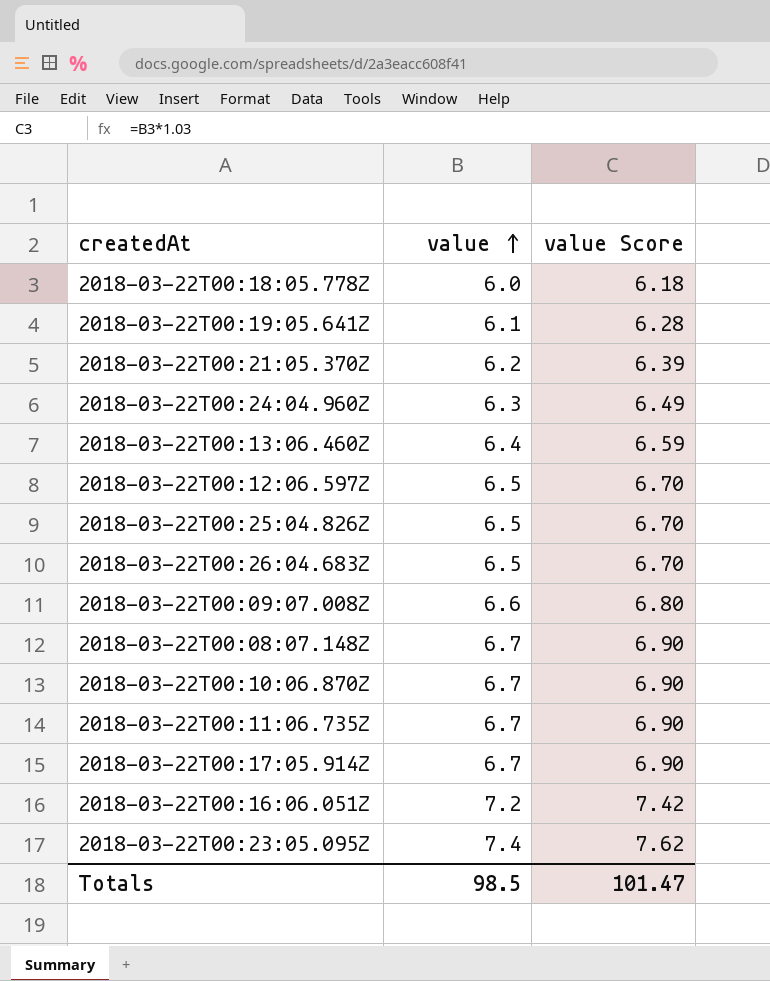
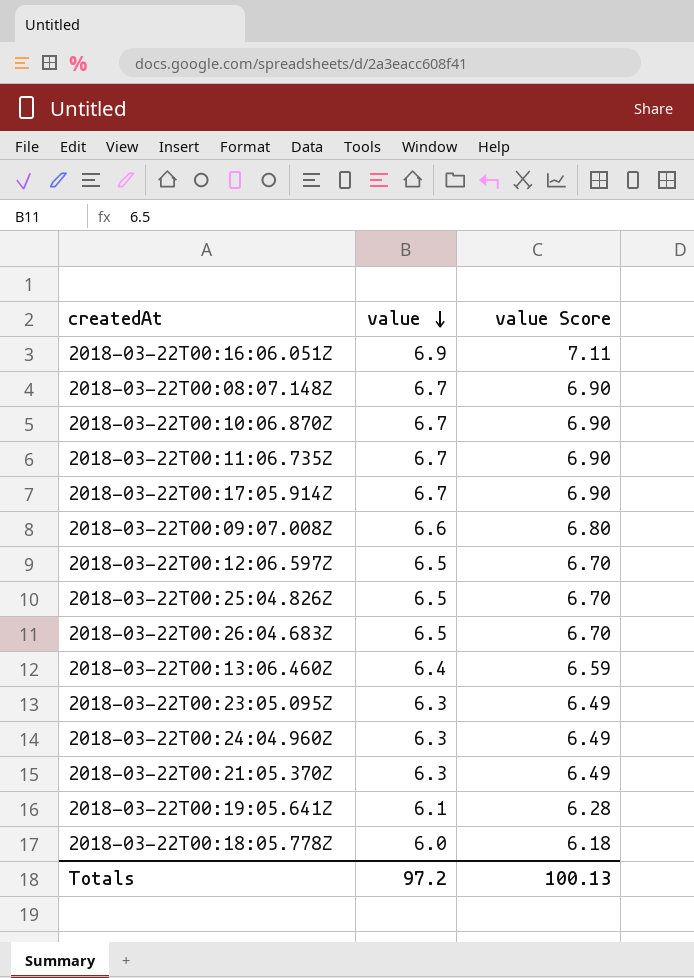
row order: value ascending -> value descending
2018-03-22T00:16:06.051Z | value: 7.2 -> 6.9
2018-03-22T00:16:06.051Z | value Score: 7.42 -> 7.11
2018-03-22T00:23:05.095Z | value: 7.4 -> 6.3
2018-03-22T00:23:05.095Z | value Score: 7.62 -> 6.49
2018-03-22T00:21:05.370Z | value: 6.2 -> 6.3
2018-03-22T00:21:05.370Z | value Score: 6.39 -> 6.49
Totals | value: 98.5 -> 97.2
Totals | value Score: 101.47 -> 100.13

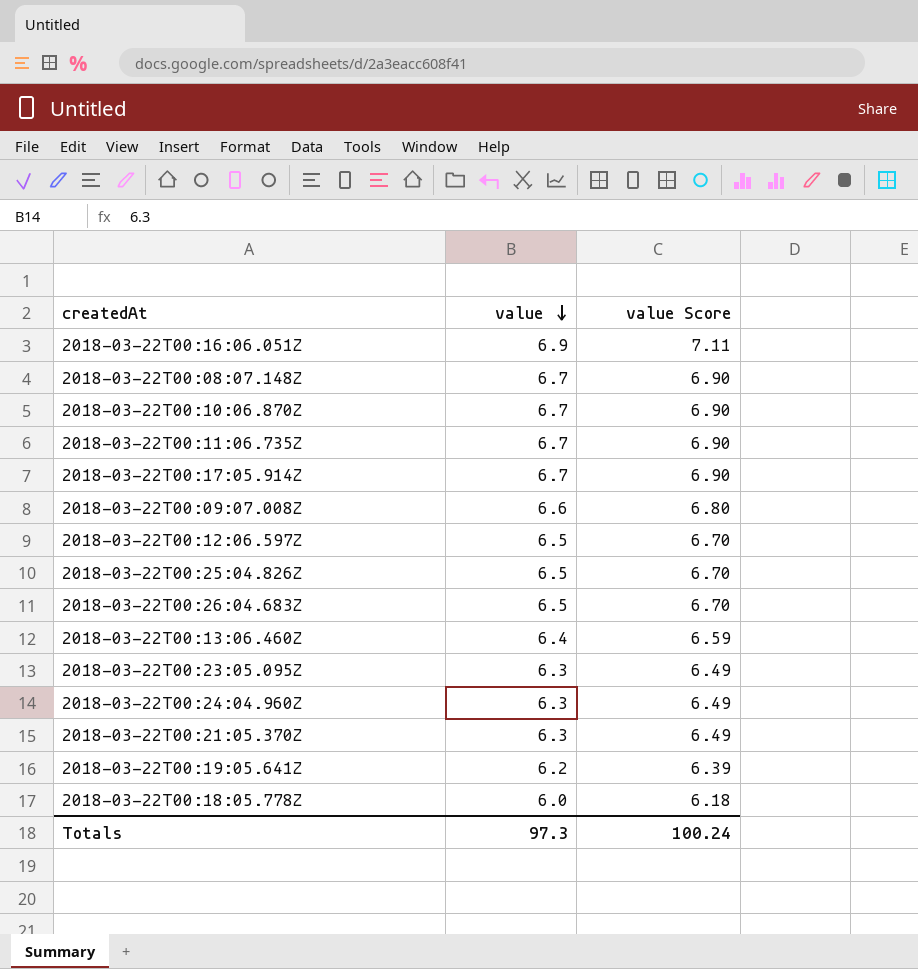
2018-03-22T00:19:05.641Z | value: 6.1 -> 6.2
2018-03-22T00:19:05.641Z | value Score: 6.28 -> 6.39
Totals | value: 97.2 -> 97.3
Totals | value Score: 100.13 -> 100.24

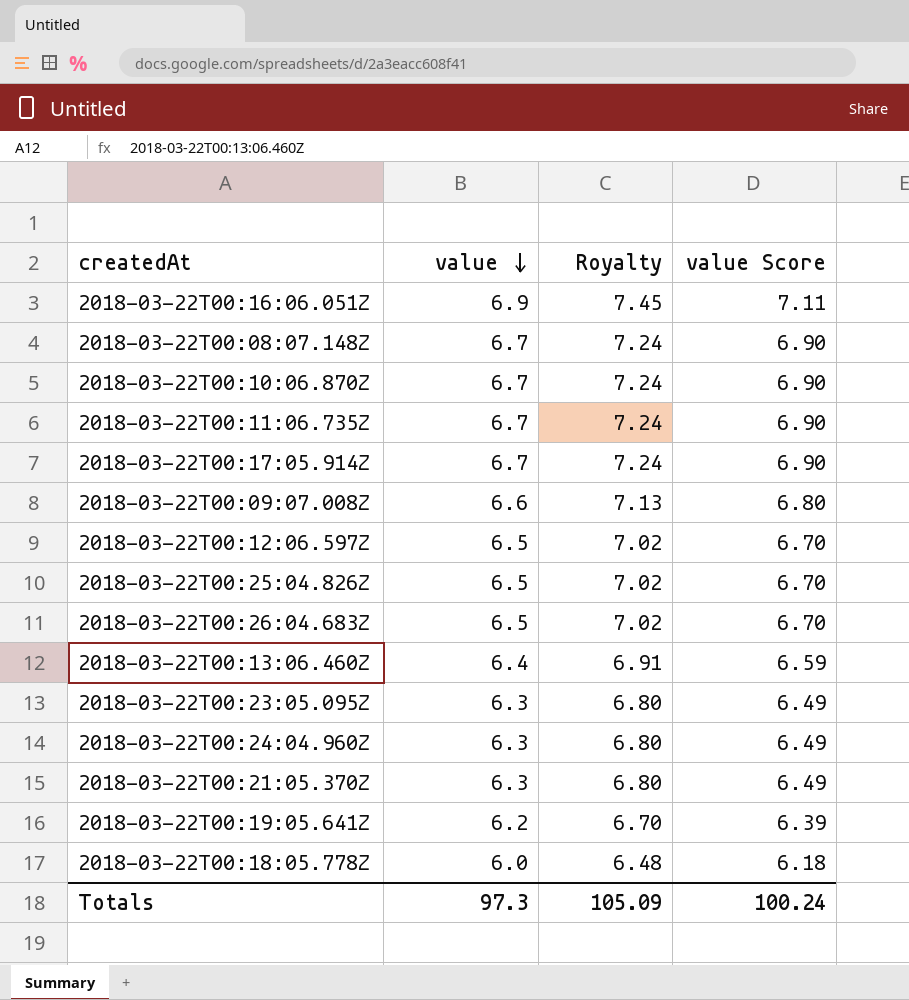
column Royalty | formula: none -> [value] * 1.08

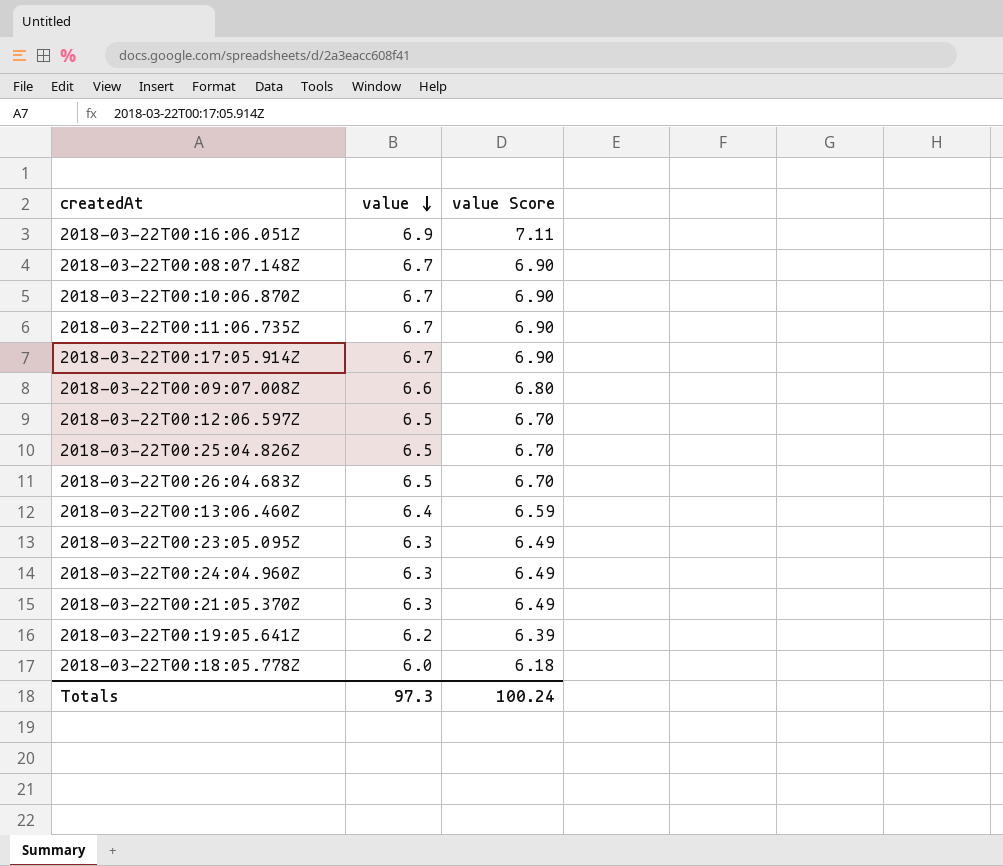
column Royalty | formula: [value] * 1.08 -> none

